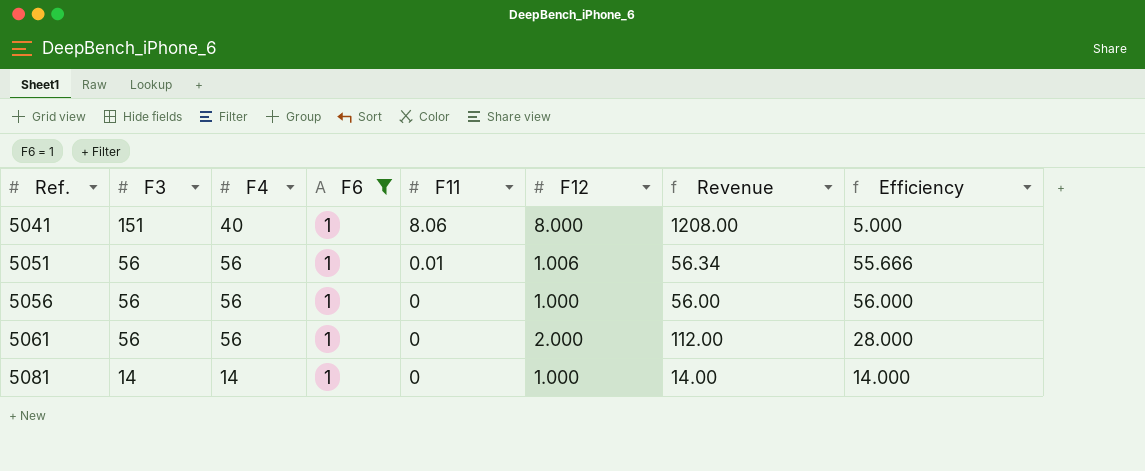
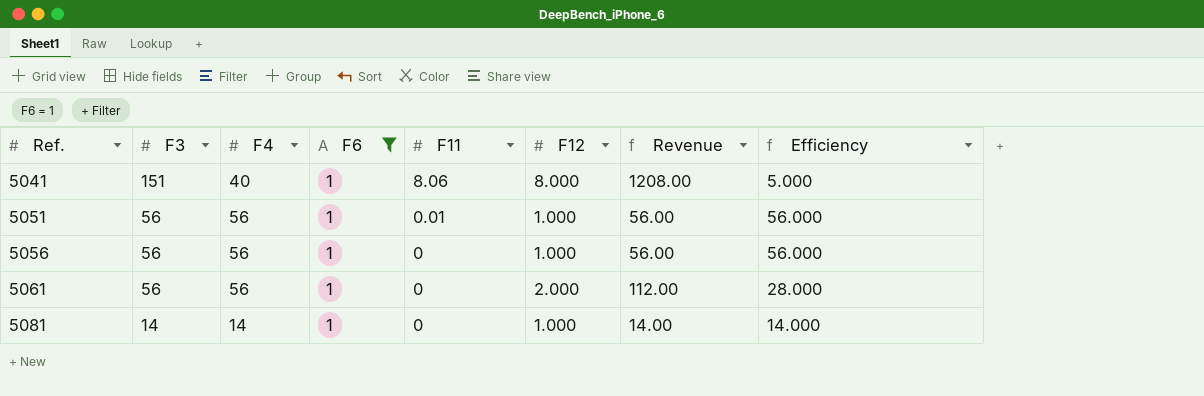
5051 | F12: 1.006 -> 1.000
5051 | Revenue: 56.34 -> 56.00
5051 | Efficiency: 55.666 -> 56.000

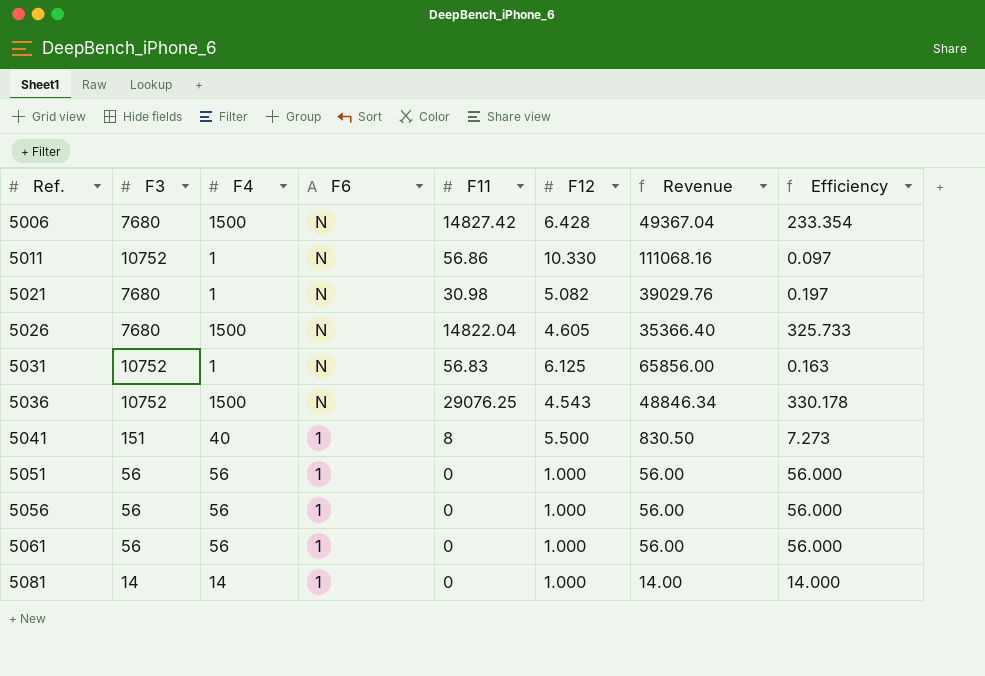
filter: F6 = 1 -> none
5041 | F11: 8.06 -> 8
5041 | F12: 8.000 -> 5.500
5041 | Revenue: 1208.00 -> 830.50
5041 | Efficiency: 5.000 -> 7.273
5051 | F11: 0.01 -> 0
5061 | F12: 2.000 -> 1.000
5061 | Revenue: 112.00 -> 56.00
5061 | Efficiency: 28.000 -> 56.000

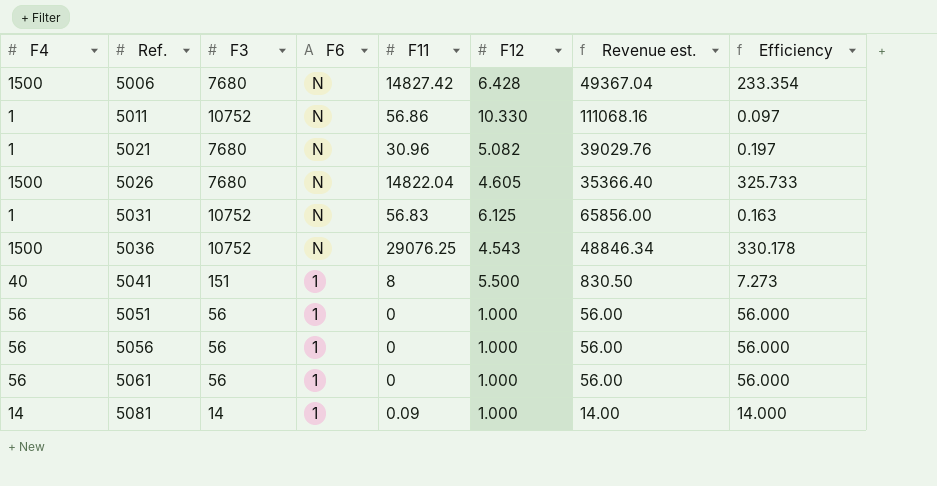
column F4 | position: 3 -> 1
column name: Revenue -> Revenue est.
5021 | F11: 30.98 -> 30.96
5081 | F11: 0 -> 0.09

